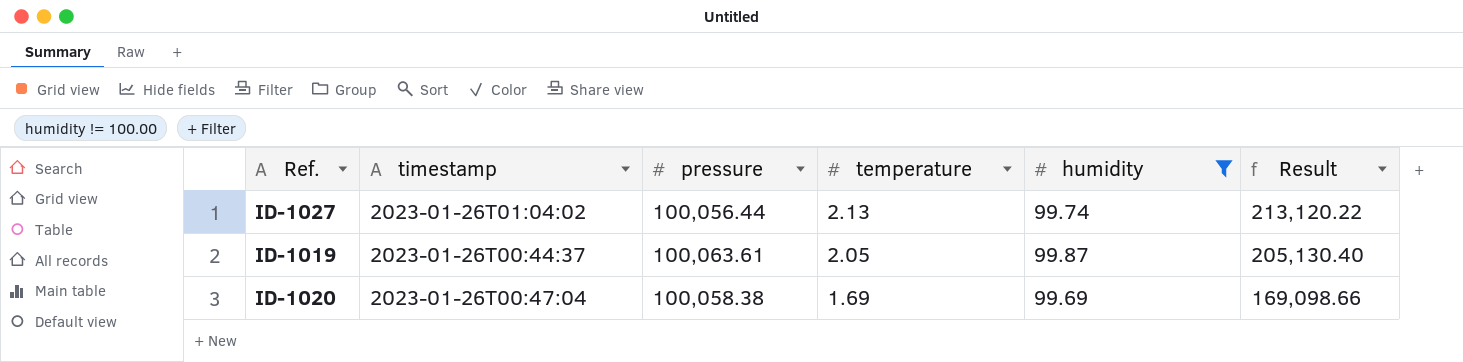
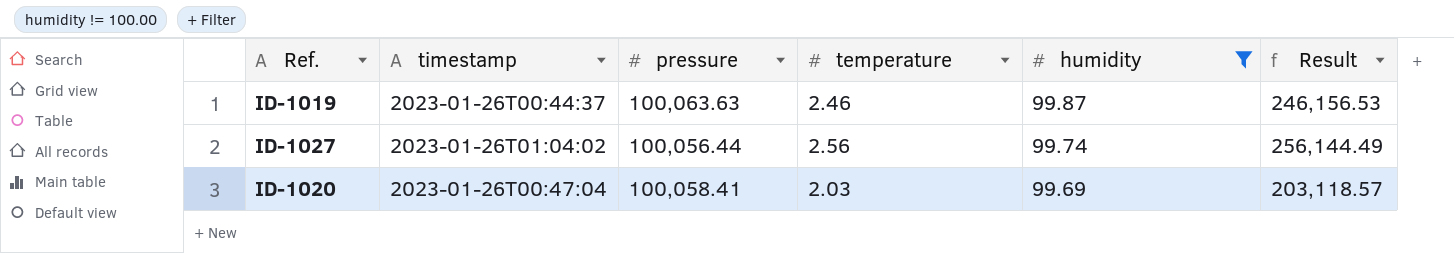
row order: temperature descending -> humidity descending
ID-1019 | pressure: 100,063.61 -> 100,063.63
ID-1019 | temperature: 2.05 -> 2.46
ID-1019 | Result: 205,130.40 -> 246,156.53
ID-1027 | temperature: 2.13 -> 2.56
ID-1027 | Result: 213,120.22 -> 256,144.49
ID-1020 | pressure: 100,058.38 -> 100,058.41
ID-1020 | temperature: 1.69 -> 2.03
ID-1020 | Result: 169,098.66 -> 203,118.57

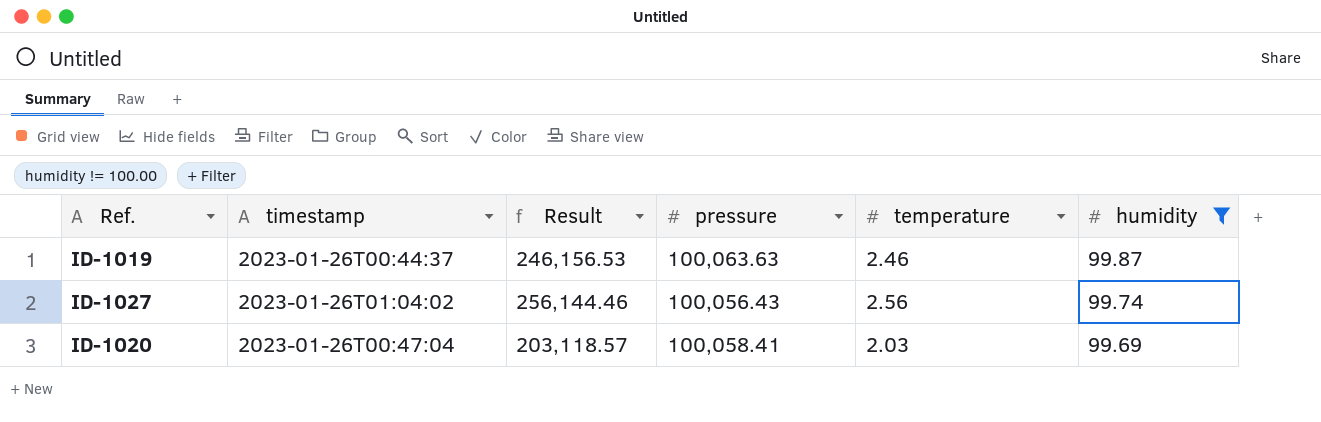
column Result | position: 6 -> 3
ID-1027 | Result: 256,144.49 -> 256,144.46
ID-1027 | pressure: 100,056.44 -> 100,056.43

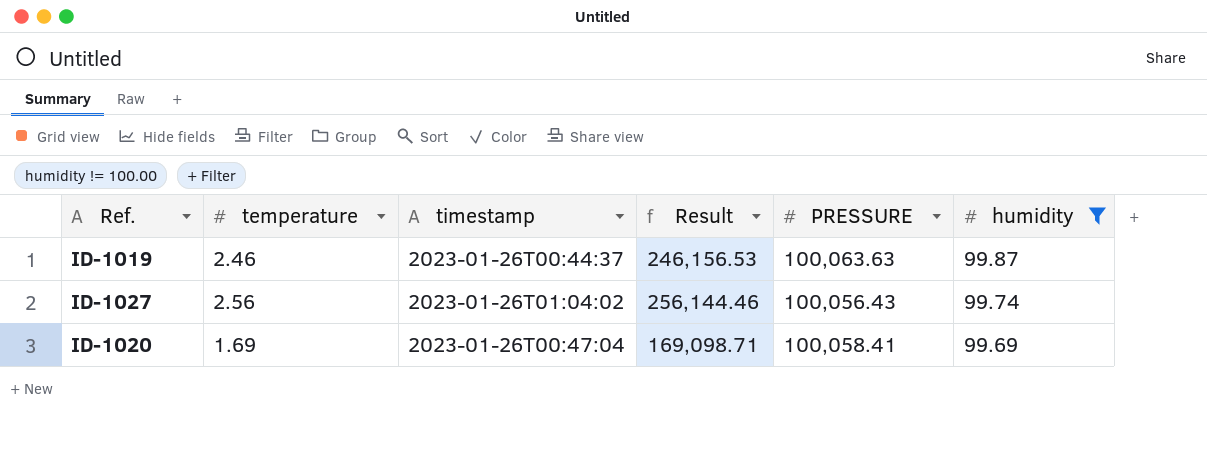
column temperature | position: 5 -> 2
column name: pressure -> PRESSURE
ID-1020 | temperature: 2.03 -> 1.69
ID-1020 | Result: 203,118.57 -> 169,098.71

